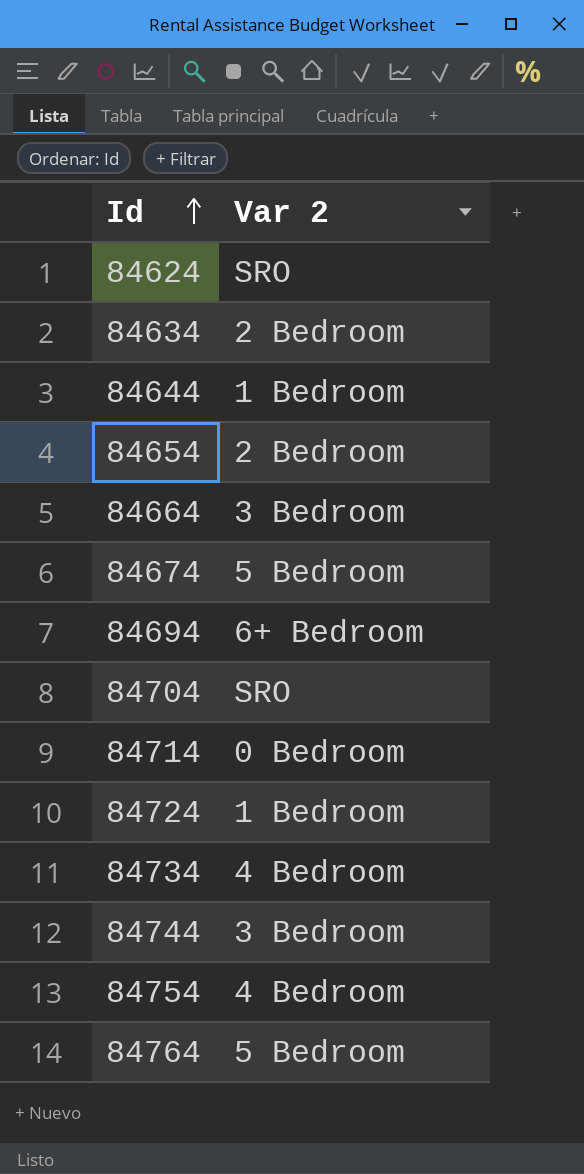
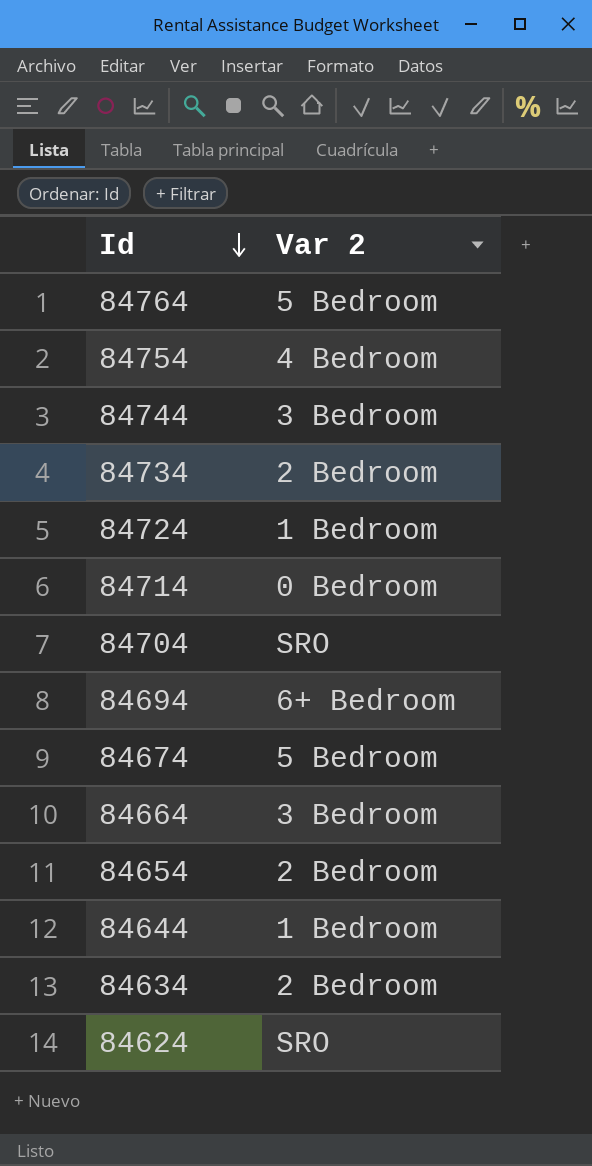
row order: Id ascending -> Id descending
84734 | Var 2: 4 Bedroom -> 2 Bedroom

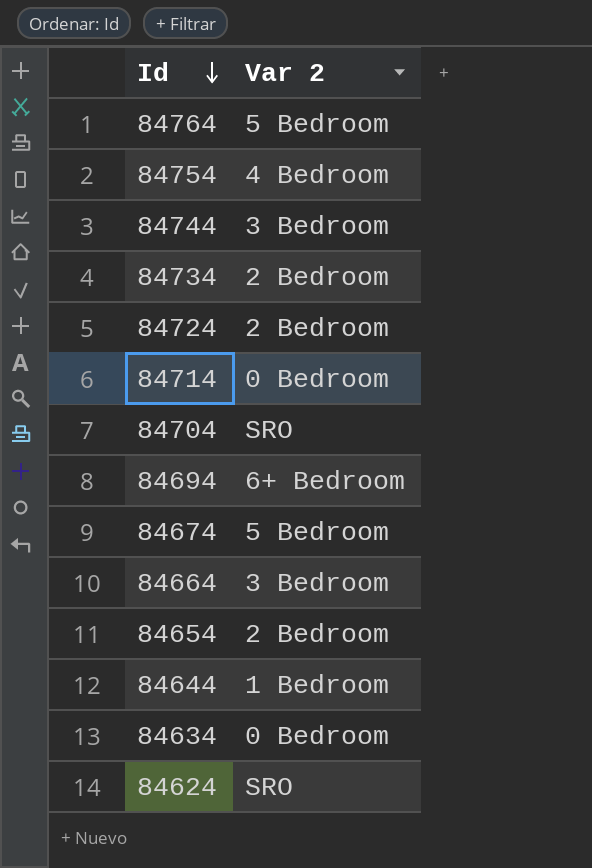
84724 | Var 2: 1 Bedroom -> 2 Bedroom
84634 | Var 2: 2 Bedroom -> 0 Bedroom

